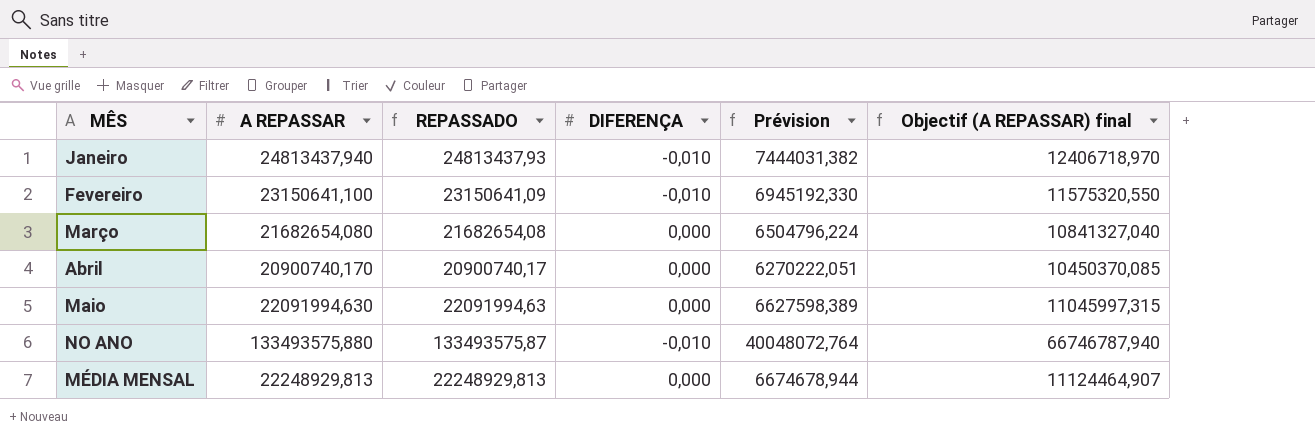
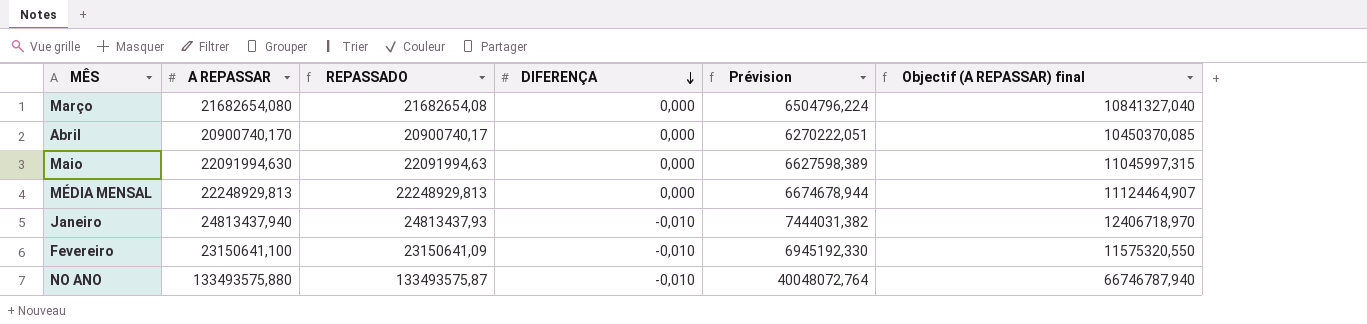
row order: none -> DIFERENÇA descending

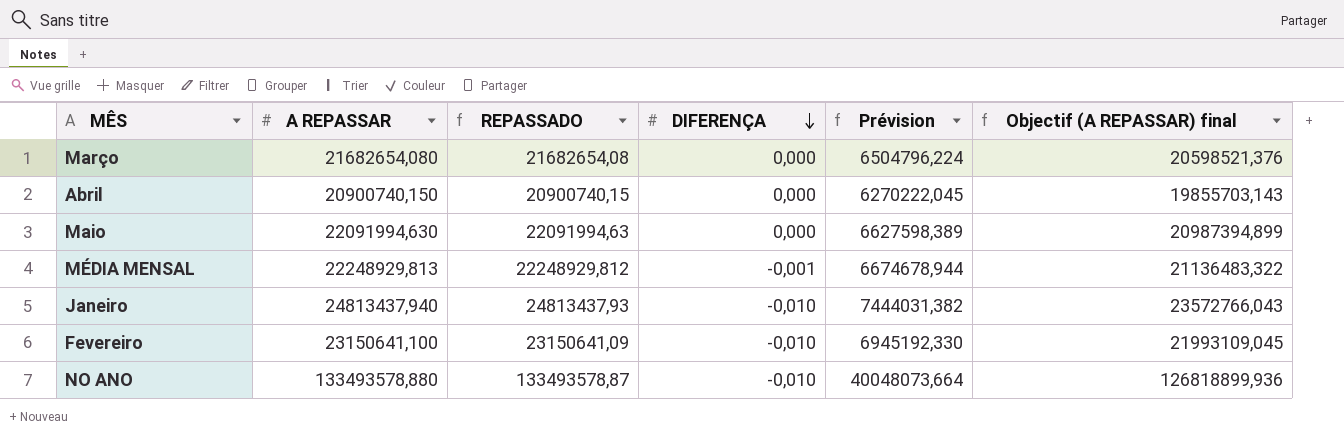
column Objectif (A REPASSAR) final | formula: [A REPASSAR] * 0,5 -> [A REPASSAR] * 0,95
Abril | A REPASSAR: 20900740,170 -> 20900740,150
Abril | REPASSADO: 20900740,17 -> 20900740,15
Abril | Prévision: 6270222,051 -> 6270222,045
MÉDIA MENSAL | REPASSADO: 22248929,813 -> 22248929,812
MÉDIA MENSAL | DIFERENÇA: 0,000 -> -0,001
NO ANO | A REPASSAR: 133493575,880 -> 133493578,880
NO ANO | REPASSADO: 133493575,87 -> 133493578,87
NO ANO | Prévision: 40048072,764 -> 40048073,664

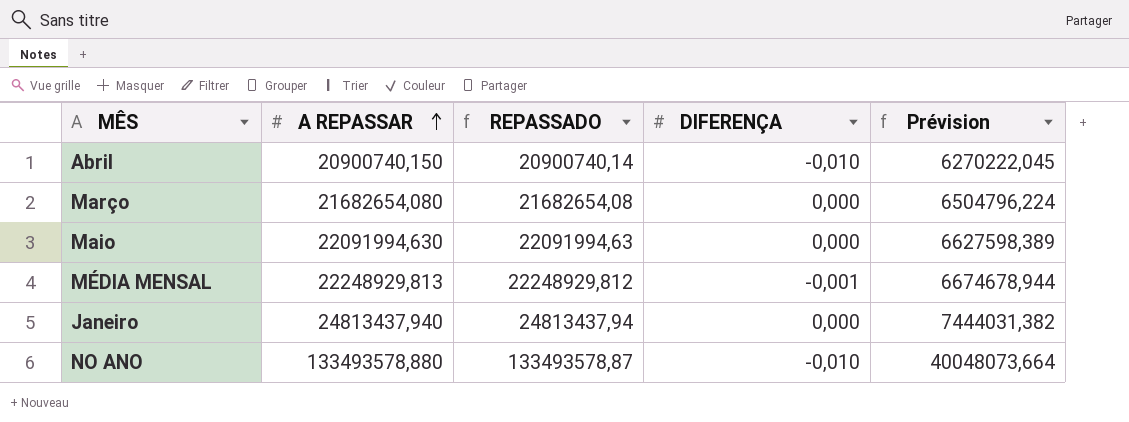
row order: DIFERENÇA descending -> A REPASSAR ascending
column Objectif (A REPASSAR) final | formula: [A REPASSAR] * 0,95 -> none
row Fevereiro: 23150641,100 | 23150641,09 | -0,010 | 6945192,330 | 21993109,045 -> none
Abril | REPASSADO: 20900740,15 -> 20900740,14
Abril | DIFERENÇA: 0,000 -> -0,010
Janeiro | REPASSADO: 24813437,93 -> 24813437,94
Janeiro | DIFERENÇA: -0,010 -> 0,000

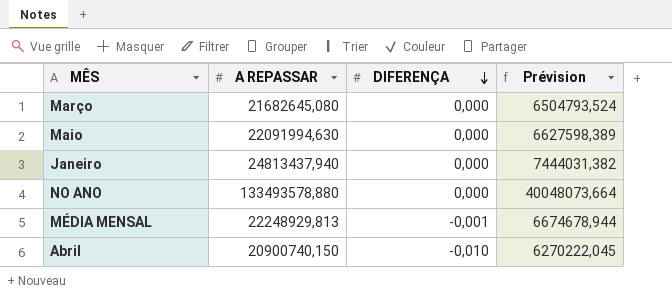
row order: A REPASSAR ascending -> DIFERENÇA descending
column REPASSADO | formula: [A REPASSAR] + [DIFERENÇA] -> none
Março | A REPASSAR: 21682654,080 -> 21682645,080
Março | Prévision: 6504796,224 -> 6504793,524
NO ANO | DIFERENÇA: -0,010 -> 0,000

